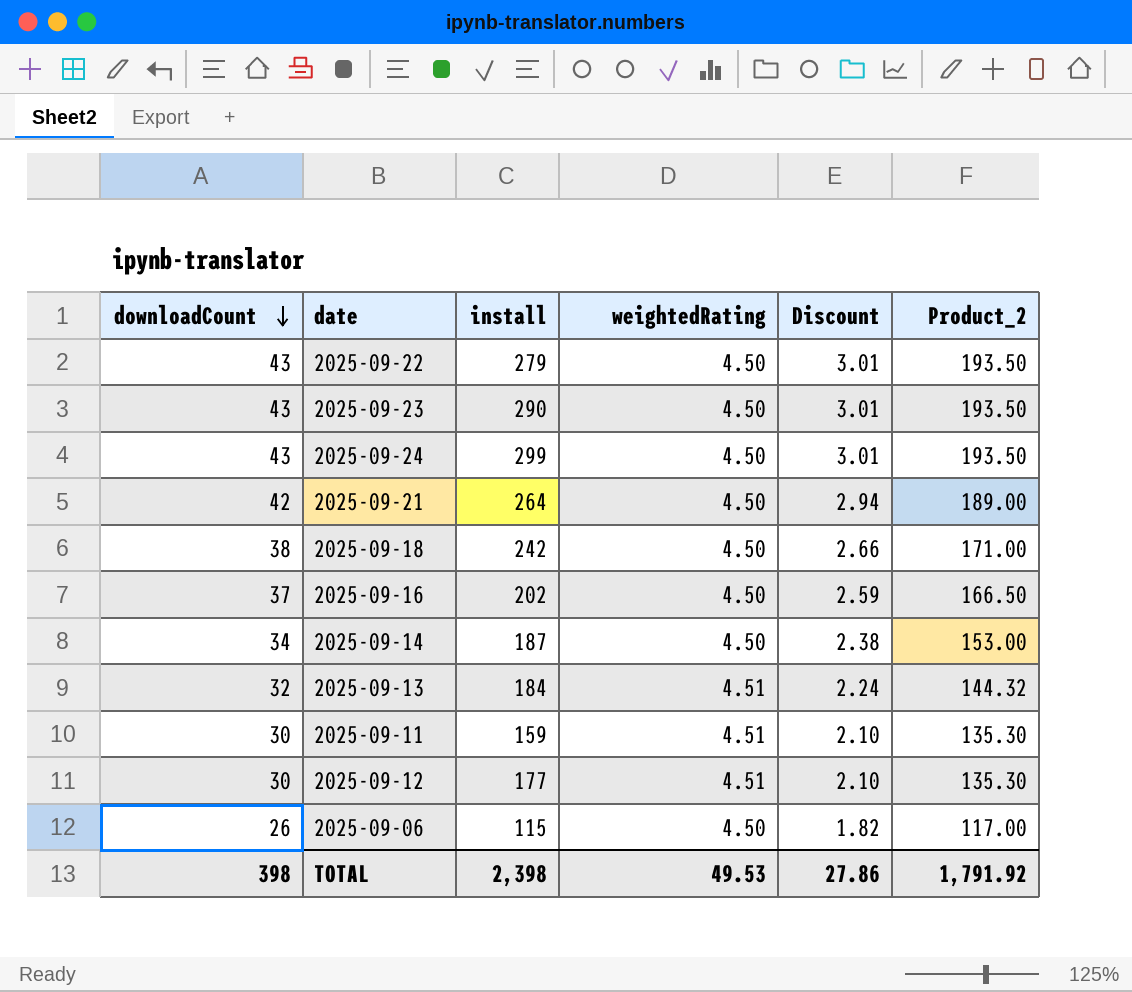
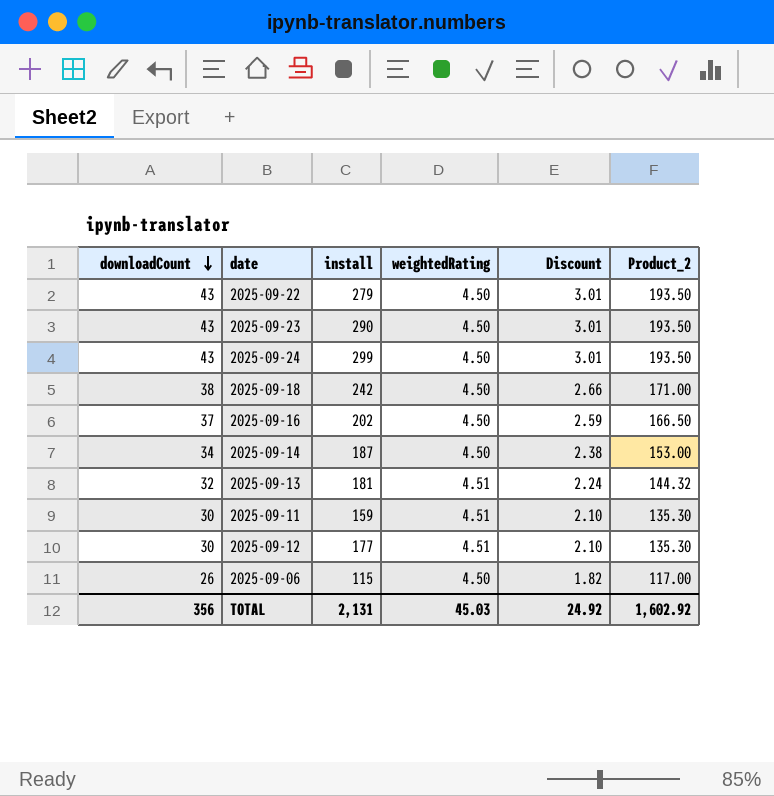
row 2025-09-21: 42 | 264 | 4.50 | 2.94 | 189.00 -> none
2025-09-13 | install: 184 -> 181
TOTAL | downloadCount: 398 -> 356
TOTAL | install: 2,398 -> 2,131
TOTAL | weightedRating: 49.53 -> 45.03
TOTAL | Discount: 27.86 -> 24.92
TOTAL | Product_2: 1,791.92 -> 1,602.92

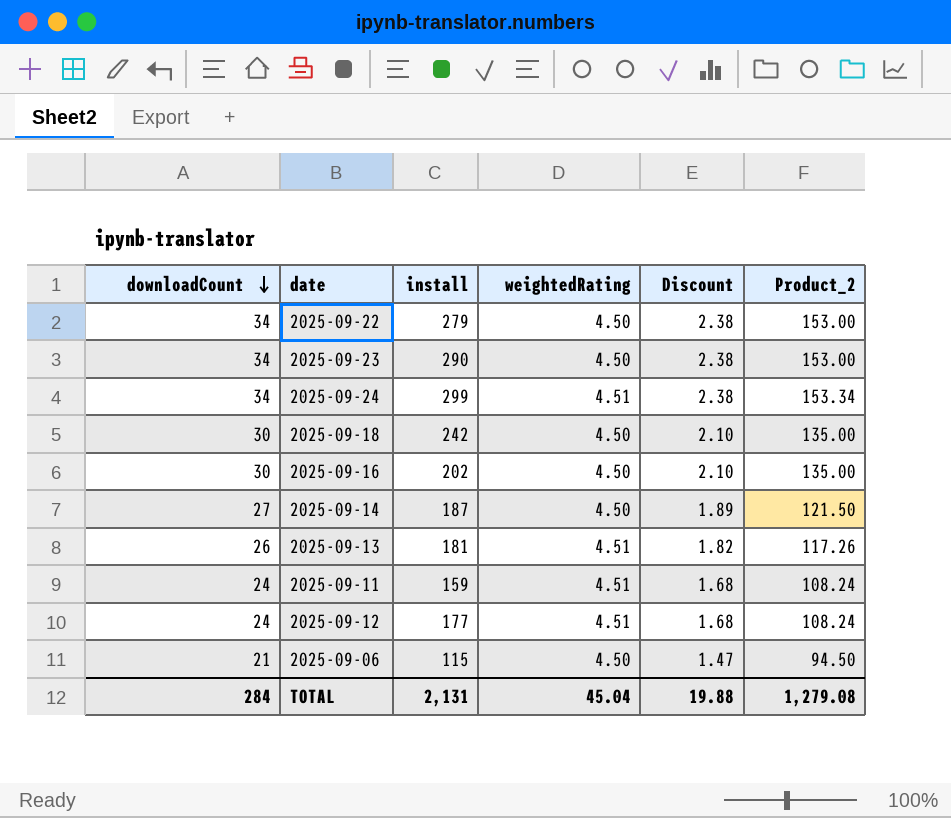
2025-09-22 | downloadCount: 43 -> 34
2025-09-22 | Discount: 3.01 -> 2.38
2025-09-22 | Product_2: 193.50 -> 153.00
2025-09-23 | downloadCount: 43 -> 34
2025-09-23 | Discount: 3.01 -> 2.38
2025-09-23 | Product_2: 193.50 -> 153.00
2025-09-24 | downloadCount: 43 -> 34
2025-09-24 | weightedRating: 4.50 -> 4.51
2025-09-24 | Discount: 3.01 -> 2.38
2025-09-24 | Product_2: 193.50 -> 153.34
2025-09-18 | downloadCount: 38 -> 30
2025-09-18 | Discount: 2.66 -> 2.10
2025-09-18 | Product_2: 171.00 -> 135.00
2025-09-16 | downloadCount: 37 -> 30
2025-09-16 | Discount: 2.59 -> 2.10
2025-09-16 | Product_2: 166.50 -> 135.00
2025-09-14 | downloadCount: 34 -> 27
2025-09-14 | Discount: 2.38 -> 1.89
2025-09-14 | Product_2: 153.00 -> 121.50
2025-09-13 | downloadCount: 32 -> 26
2025-09-13 | Discount: 2.24 -> 1.82
2025-09-13 | Product_2: 144.32 -> 117.26
2025-09-11 | downloadCount: 30 -> 24
2025-09-11 | Discount: 2.10 -> 1.68
2025-09-11 | Product_2: 135.30 -> 108.24
2025-09-12 | downloadCount: 30 -> 24
2025-09-12 | Discount: 2.10 -> 1.68
2025-09-12 | Product_2: 135.30 -> 108.24
2025-09-06 | downloadCount: 26 -> 21
2025-09-06 | Discount: 1.82 -> 1.47
2025-09-06 | Product_2: 117.00 -> 94.50
TOTAL | downloadCount: 356 -> 284
TOTAL | weightedRating: 45.03 -> 45.04
TOTAL | Discount: 24.92 -> 19.88
TOTAL | Product_2: 1,602.92 -> 1,279.08

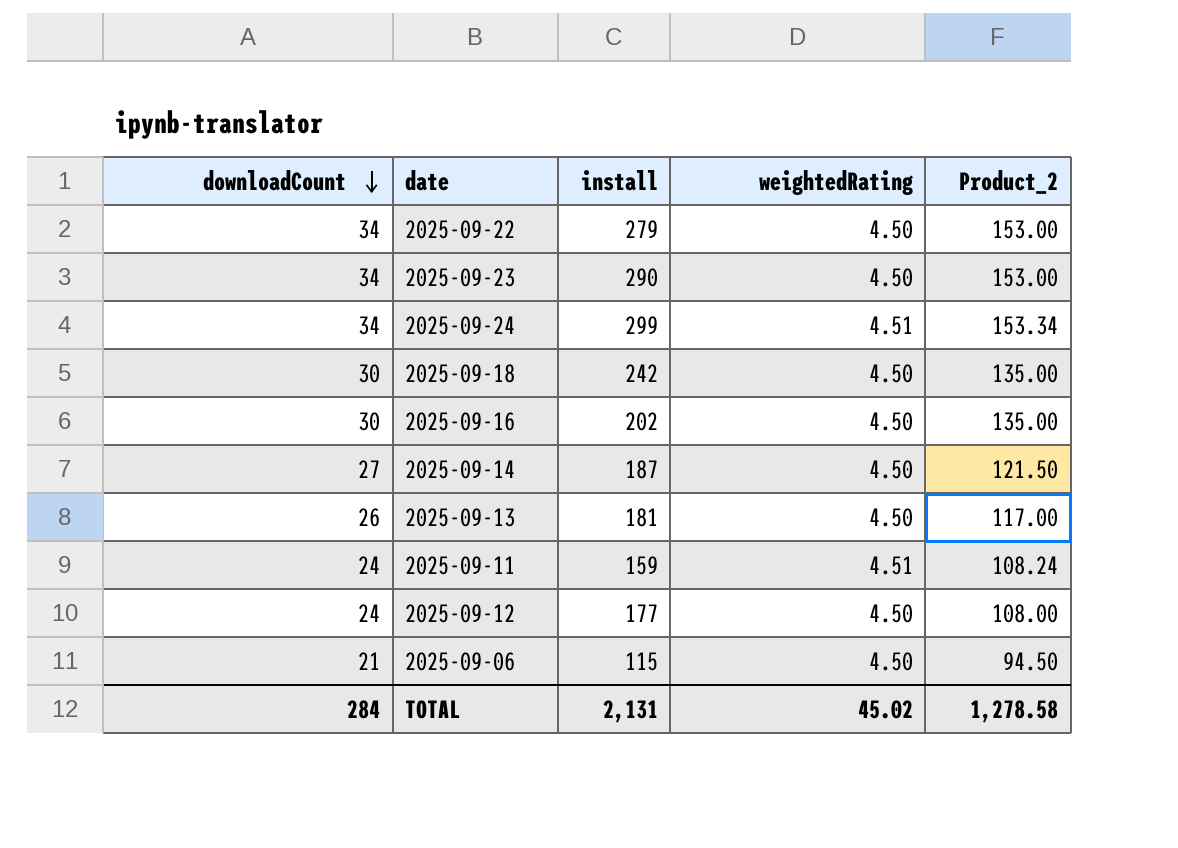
column Discount | formula: [downloadCount] * 0.07 -> none
2025-09-13 | weightedRating: 4.51 -> 4.50
2025-09-13 | Product_2: 117.26 -> 117.00
2025-09-12 | weightedRating: 4.51 -> 4.50
2025-09-12 | Product_2: 108.24 -> 108.00
TOTAL | weightedRating: 45.04 -> 45.02
TOTAL | Product_2: 1,279.08 -> 1,278.58

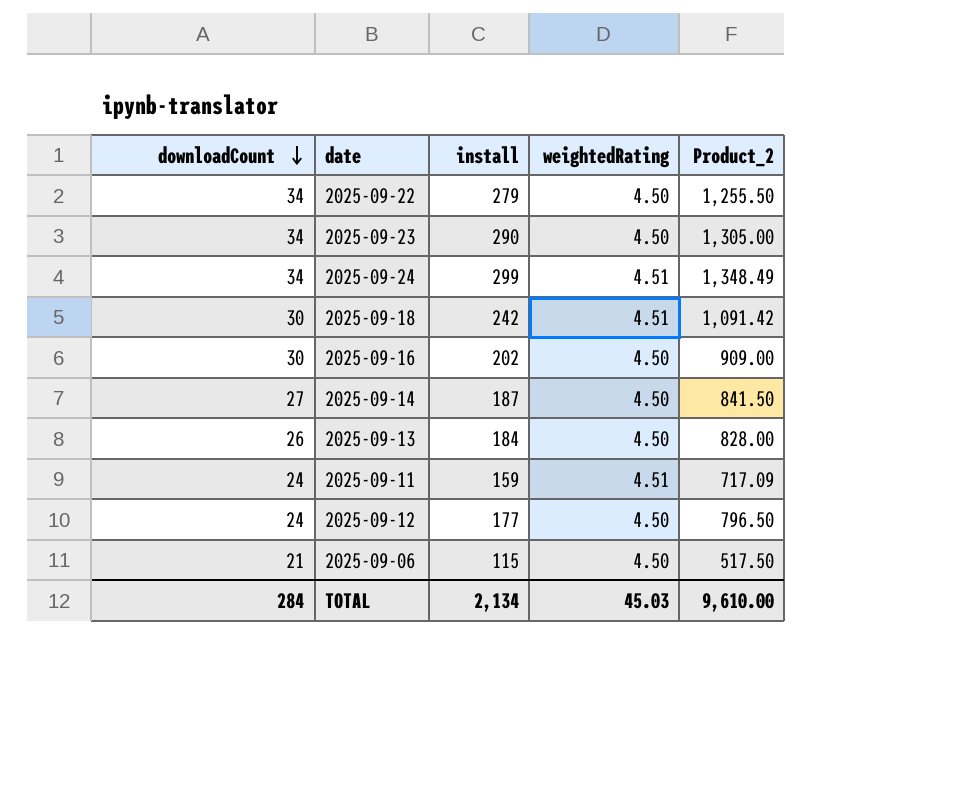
column Product_2 | formula: [downloadCount] * [weightedRating] -> [install] * [weightedRating]
2025-09-18 | weightedRating: 4.50 -> 4.51
2025-09-13 | install: 181 -> 184
TOTAL | install: 2,131 -> 2,134
TOTAL | weightedRating: 45.02 -> 45.03
TOTAL | Product_2: 1,278.58 -> 9,610.00

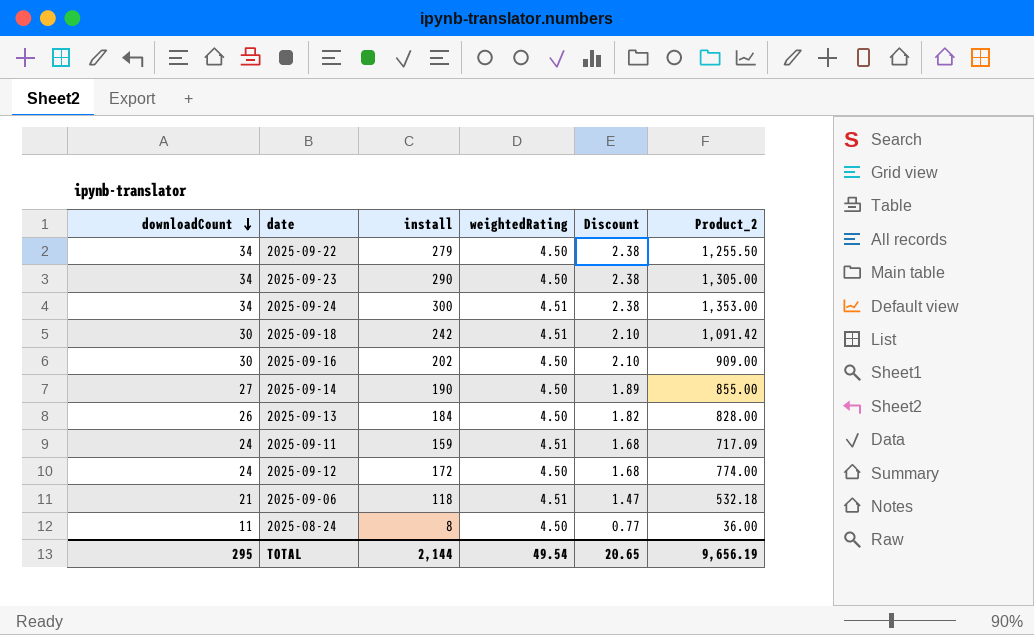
column Discount | formula: none -> [downloadCount] * 0.07
2025-09-24 | install: 299 -> 300
2025-09-24 | Product_2: 1,348.49 -> 1,353.00
2025-09-14 | install: 187 -> 190
2025-09-14 | Product_2: 841.50 -> 855.00
2025-09-12 | install: 177 -> 172
2025-09-12 | Product_2: 796.50 -> 774.00
2025-09-06 | install: 115 -> 118
2025-09-06 | weightedRating: 4.50 -> 4.51
2025-09-06 | Product_2: 517.50 -> 532.18
row 2025-08-24: none -> 11 | 8 | 4.50 | 0.77 | 36.00
TOTAL | downloadCount: 284 -> 295
TOTAL | install: 2,134 -> 2,144
TOTAL | weightedRating: 45.03 -> 49.54
TOTAL | Product_2: 9,610.00 -> 9,656.19

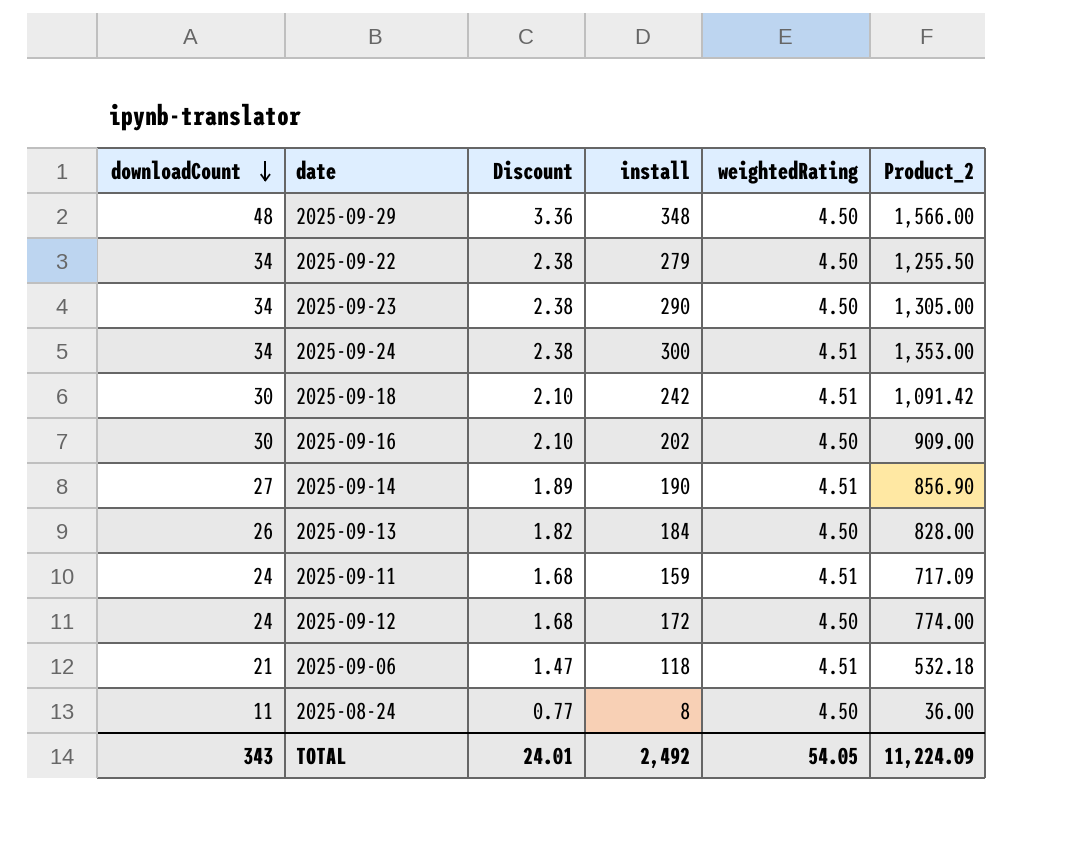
column Discount | position: 5 -> 3
row 2025-09-29: none -> 48 | 3.36 | 348 | 4.50 | 1,566.00
2025-09-14 | weightedRating: 4.50 -> 4.51
2025-09-14 | Product_2: 855.00 -> 856.90
TOTAL | downloadCount: 295 -> 343
TOTAL | Discount: 20.65 -> 24.01
TOTAL | install: 2,144 -> 2,492
TOTAL | weightedRating: 49.54 -> 54.05
TOTAL | Product_2: 9,656.19 -> 11,224.09

